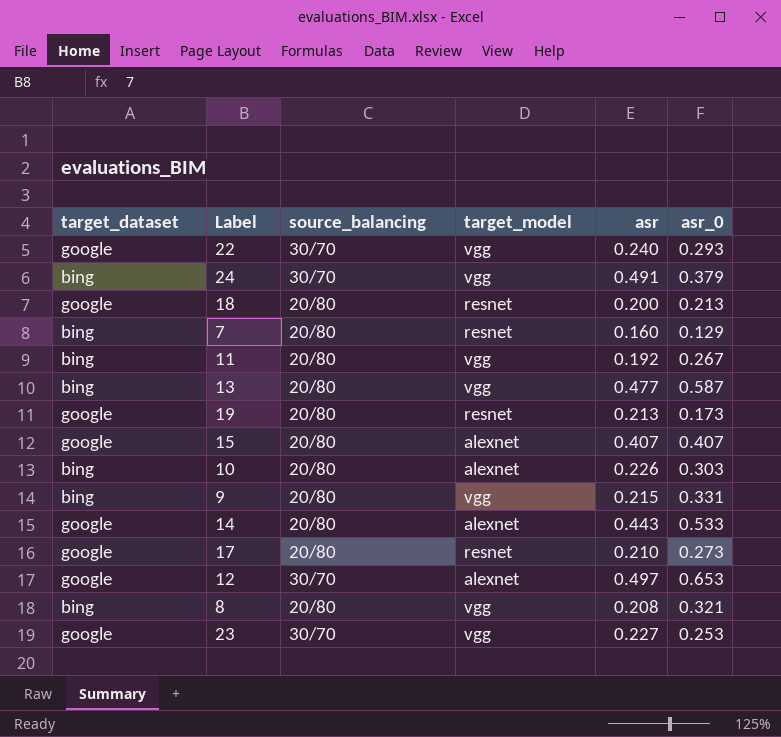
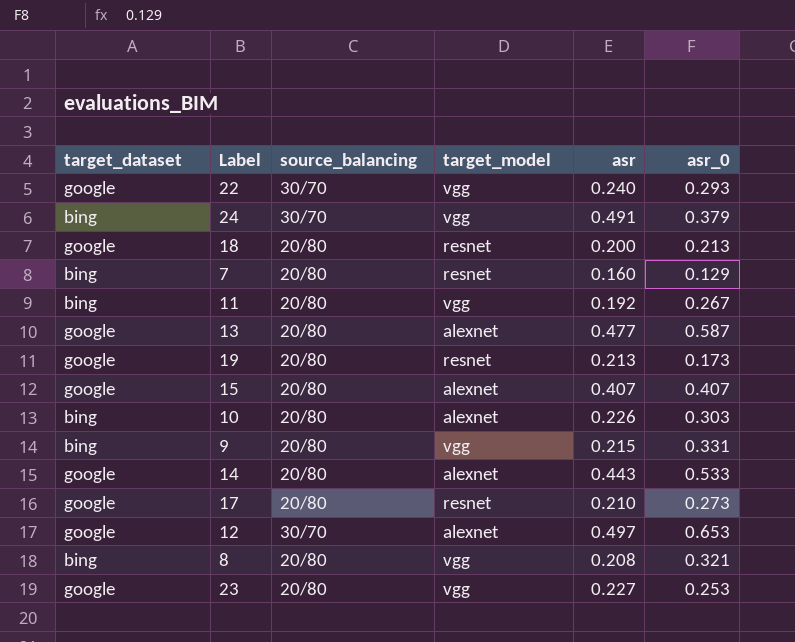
13 | target_dataset: bing -> google
13 | target_model: vgg -> alexnet
23 | source_balancing: 30/70 -> 20/80

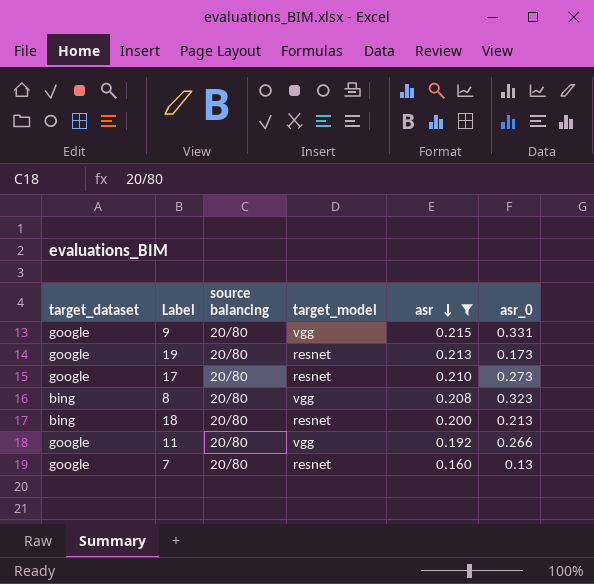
filter: none -> asr <= 0.215
row order: none -> asr descending
column name: source_balancing -> source balancing
9 | target_dataset: bing -> google
8 | asr_0: 0.321 -> 0.323
18 | target_dataset: google -> bing
11 | target_dataset: bing -> google
11 | asr_0: 0.267 -> 0.266
7 | target_dataset: bing -> google
7 | asr_0: 0.129 -> 0.13

